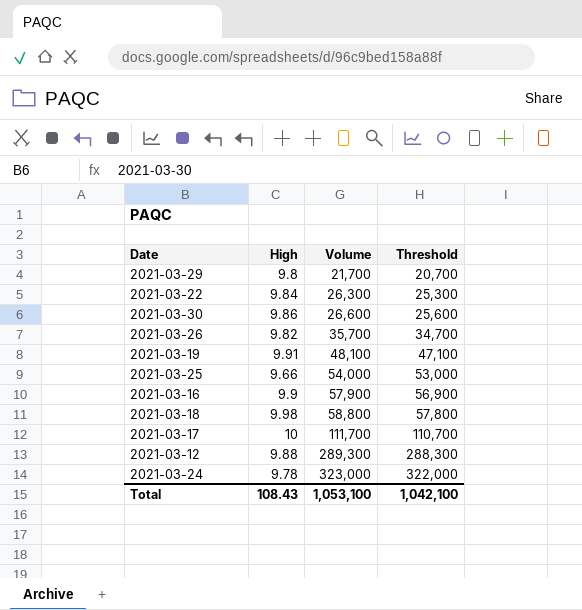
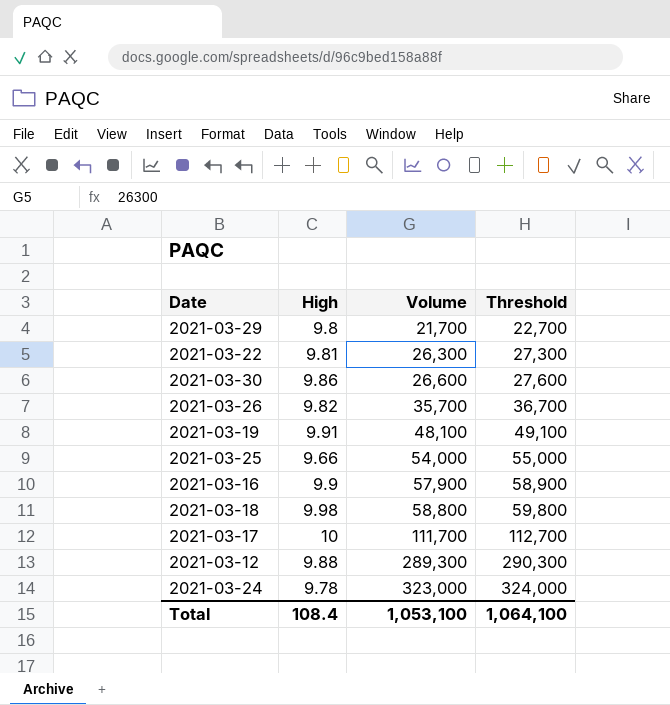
column Threshold | formula: [Volume] - 1000 -> [Volume] + 1000
2021-03-22 | High: 9.84 -> 9.81
Total | High: 108.43 -> 108.4
Total | Threshold: 1,042,100 -> 1,064,100

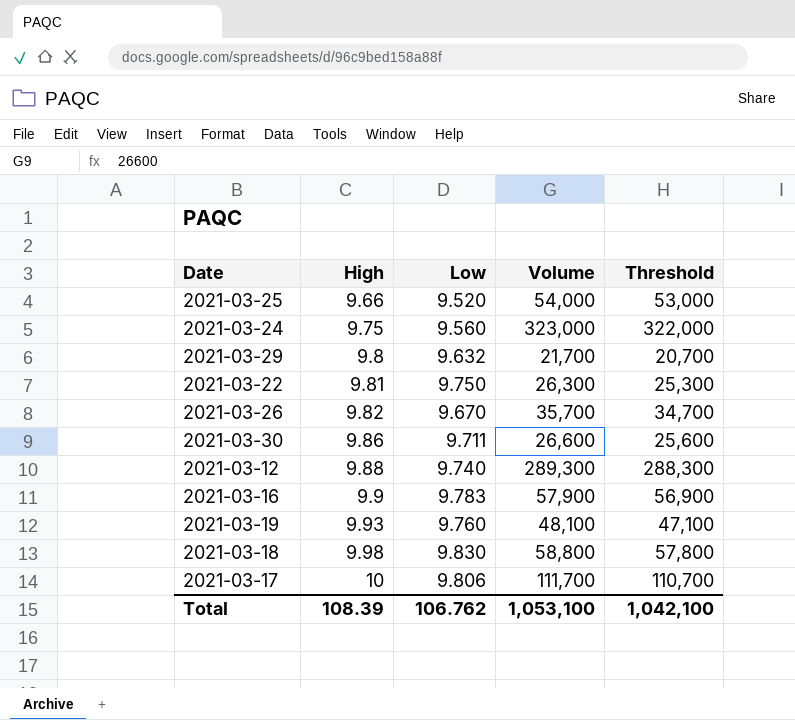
row order: Volume ascending -> High ascending
column Low | position: none -> 3
column Threshold | formula: [Volume] + 1000 -> [Volume] - 1000
2021-03-24 | High: 9.78 -> 9.75
2021-03-19 | High: 9.91 -> 9.93
Total | High: 108.4 -> 108.39
Total | Threshold: 1,064,100 -> 1,042,100

